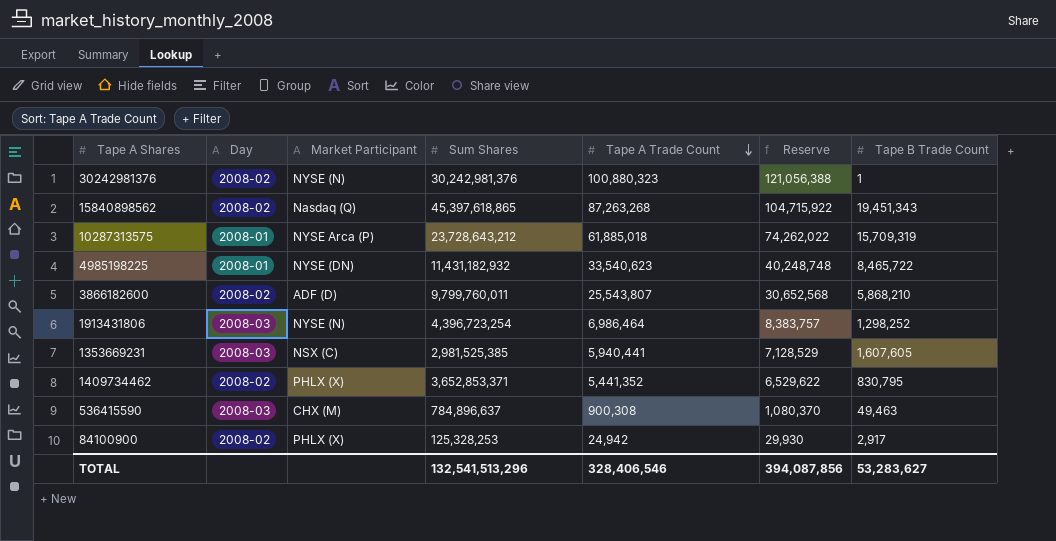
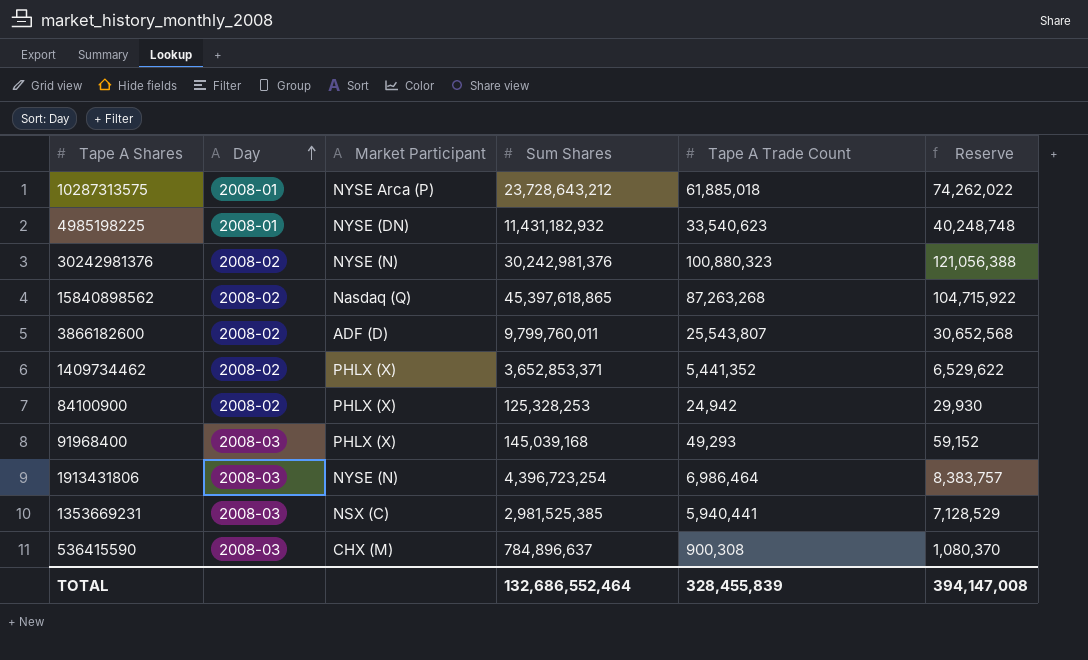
row order: Tape A Trade Count descending -> Day ascending
column Tape B Trade Count | position: 7 -> none
row 91968400: none -> 2008-03 | PHLX (X) | 145,039,168 | 49,293 | 59,152
TOTAL | Sum Shares: 132,541,513,296 -> 132,686,552,464
TOTAL | Tape A Trade Count: 328,406,546 -> 328,455,839
TOTAL | Reserve: 394,087,856 -> 394,147,008

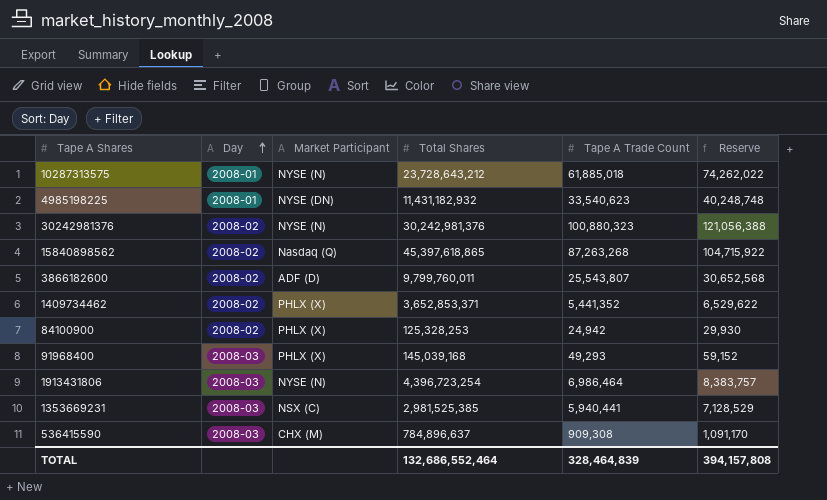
column name: Sum Shares -> Total Shares
10287313575 | Market Participant: NYSE Arca (P) -> NYSE (N)
536415590 | Tape A Trade Count: 900,308 -> 909,308
536415590 | Reserve: 1,080,370 -> 1,091,170
TOTAL | Tape A Trade Count: 328,455,839 -> 328,464,839
TOTAL | Reserve: 394,147,008 -> 394,157,808

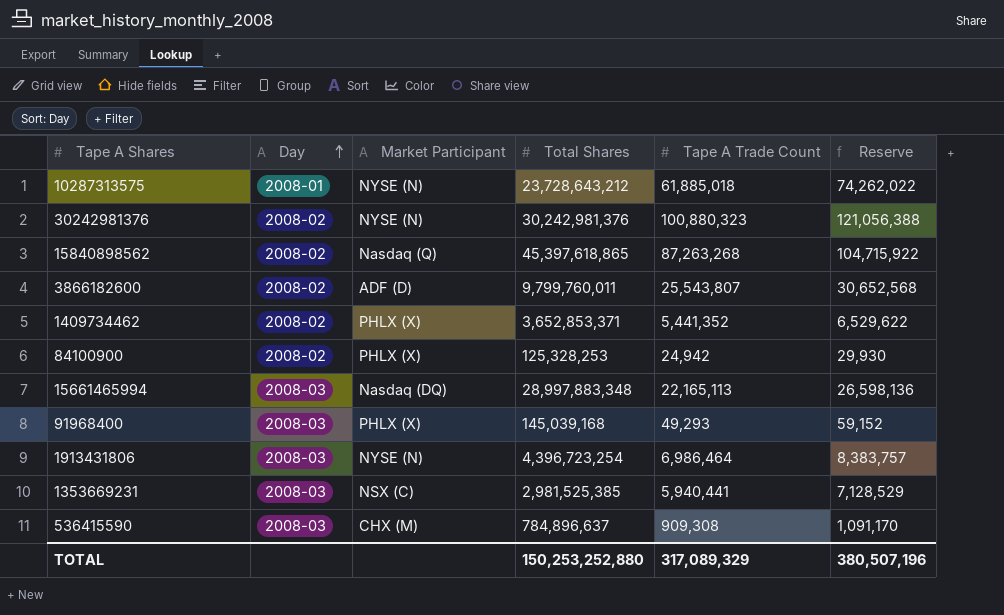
row 4985198225: 2008-01 | NYSE (DN) | 11,431,182,932 | 33,540,623 | 40,248,748 -> none
row 15661465994: none -> 2008-03 | Nasdaq (DQ) | 28,997,883,348 | 22,165,113 | 26,598,136
TOTAL | Total Shares: 132,686,552,464 -> 150,253,252,880
TOTAL | Tape A Trade Count: 328,464,839 -> 317,089,329
TOTAL | Reserve: 394,157,808 -> 380,507,196

